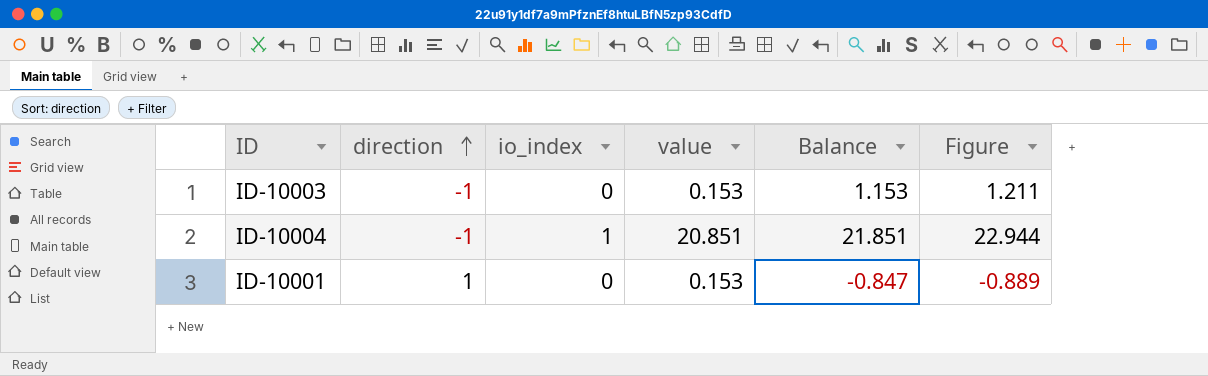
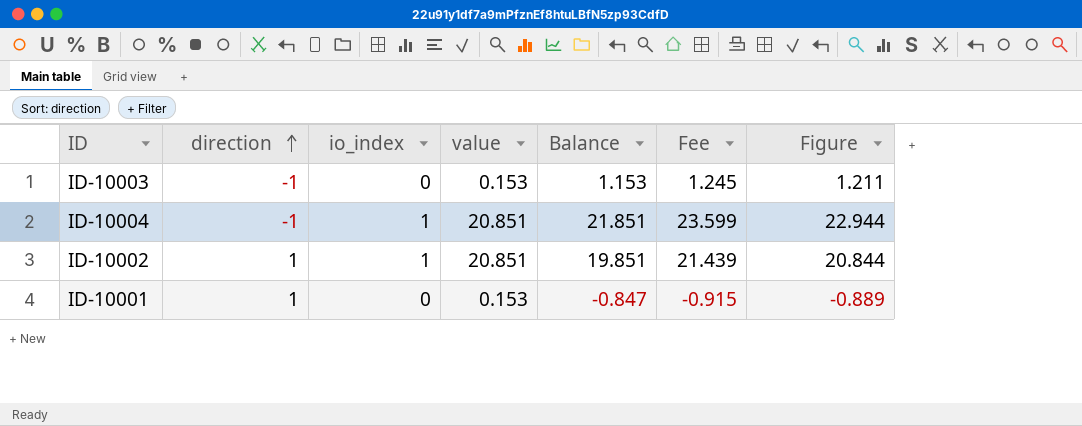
column Fee | formula: none -> [Balance] * 1.08
row ID-10002: none -> 1 | 1 | 20.851 | 19.851 | 21.439 | 20.844

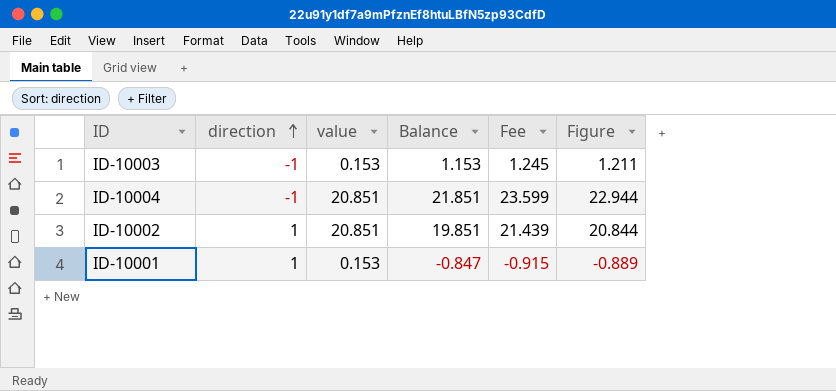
column io_index | position: 3 -> none

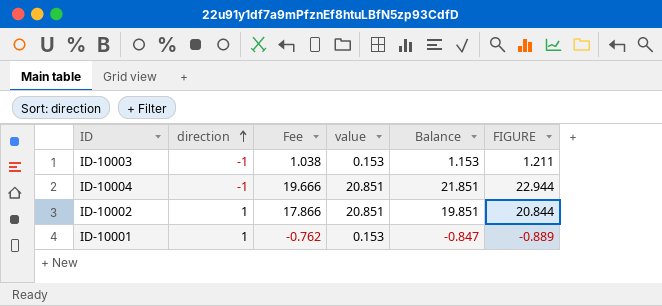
column Fee | formula: [Balance] * 1.08 -> [Balance] * 0.9
column Fee | position: 5 -> 3
column name: Figure -> FIGURE

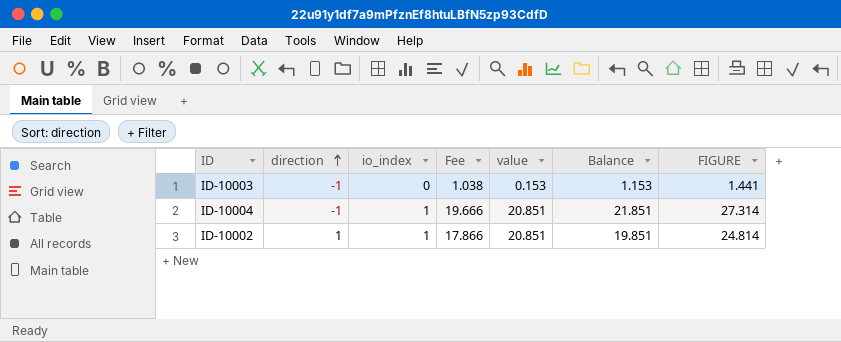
column io_index | position: none -> 3
column FIGURE | formula: [Balance] * 1.05 -> [Balance] * 1.25
row ID-10001: 1 | -0.762 | 0.153 | -0.847 | -0.889 -> none

